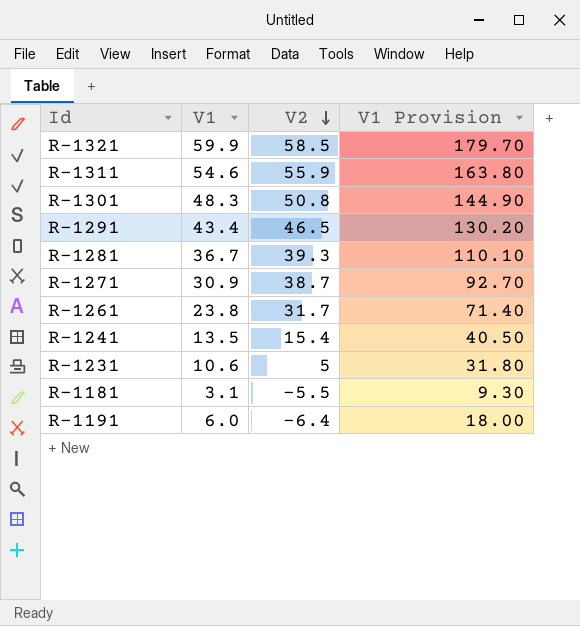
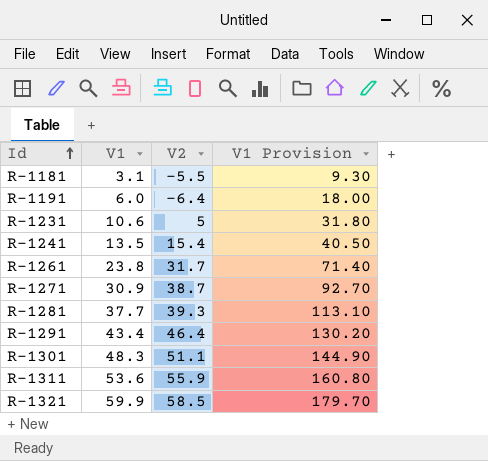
row order: V2 descending -> Id ascending
R-1281 | V1: 36.7 -> 37.7
R-1281 | V1 Provision: 110.10 -> 113.10
R-1291 | V2: 46.5 -> 46.4
R-1301 | V2: 50.8 -> 51.1
R-1311 | V1: 54.6 -> 53.6
R-1311 | V1 Provision: 163.80 -> 160.80

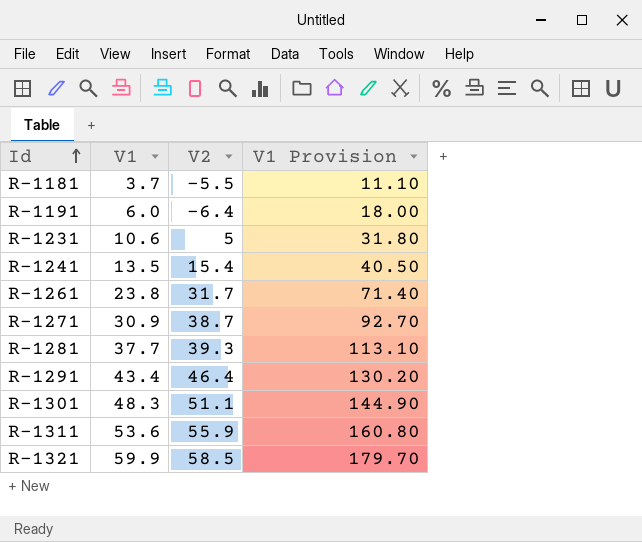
R-1181 | V1: 3.1 -> 3.7
R-1181 | V1 Provision: 9.30 -> 11.10

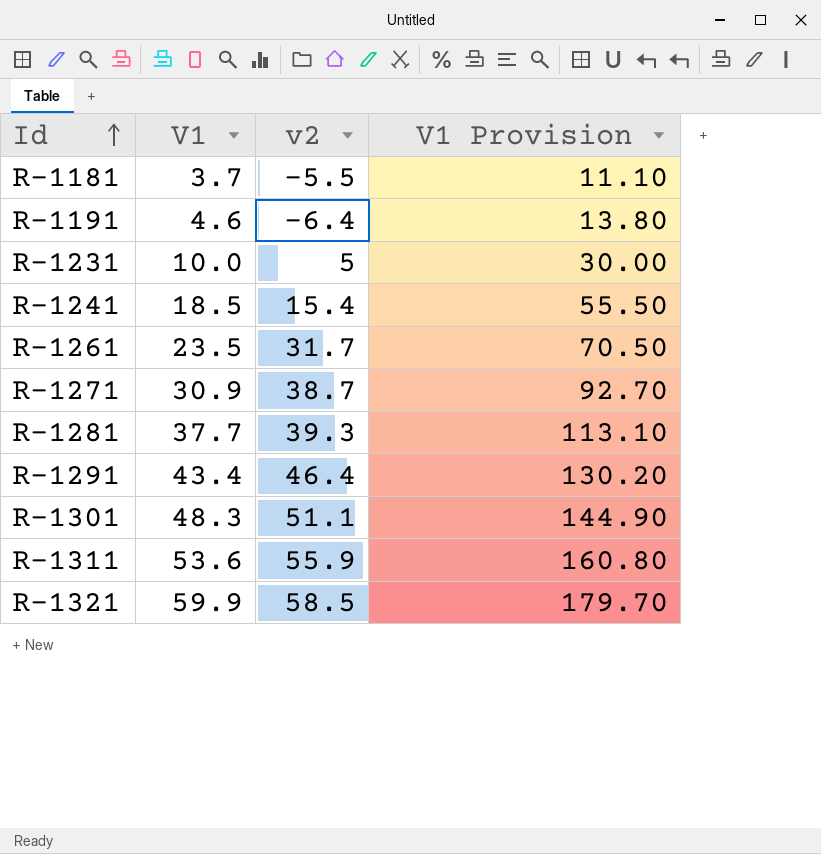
column name: V2 -> v2
R-1191 | V1: 6.0 -> 4.6
R-1191 | V1 Provision: 18.00 -> 13.80
R-1231 | V1: 10.6 -> 10.0
R-1231 | V1 Provision: 31.80 -> 30.00
R-1241 | V1: 13.5 -> 18.5
R-1241 | V1 Provision: 40.50 -> 55.50
R-1261 | V1: 23.8 -> 23.5
R-1261 | V1 Provision: 71.40 -> 70.50

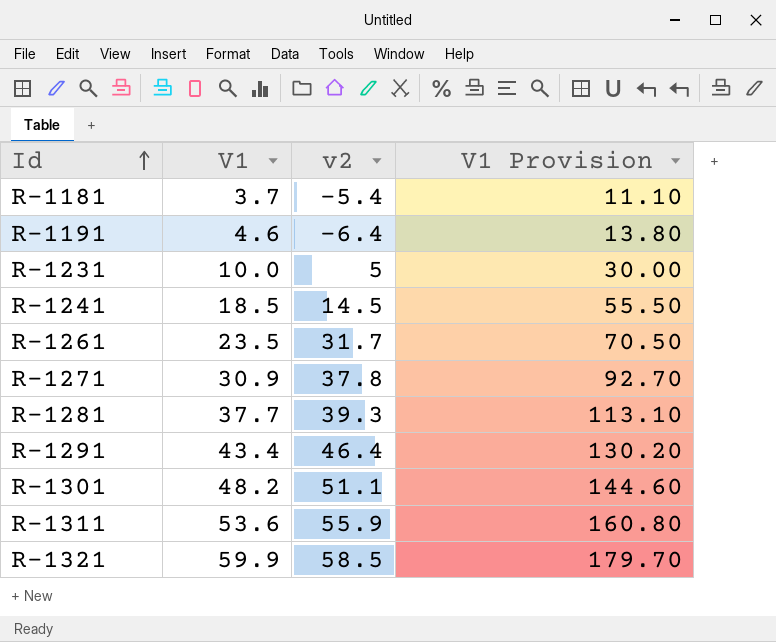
R-1181 | v2: -5.5 -> -5.4
R-1241 | v2: 15.4 -> 14.5
R-1271 | v2: 38.7 -> 37.8
R-1301 | V1: 48.3 -> 48.2
R-1301 | V1 Provision: 144.90 -> 144.60

